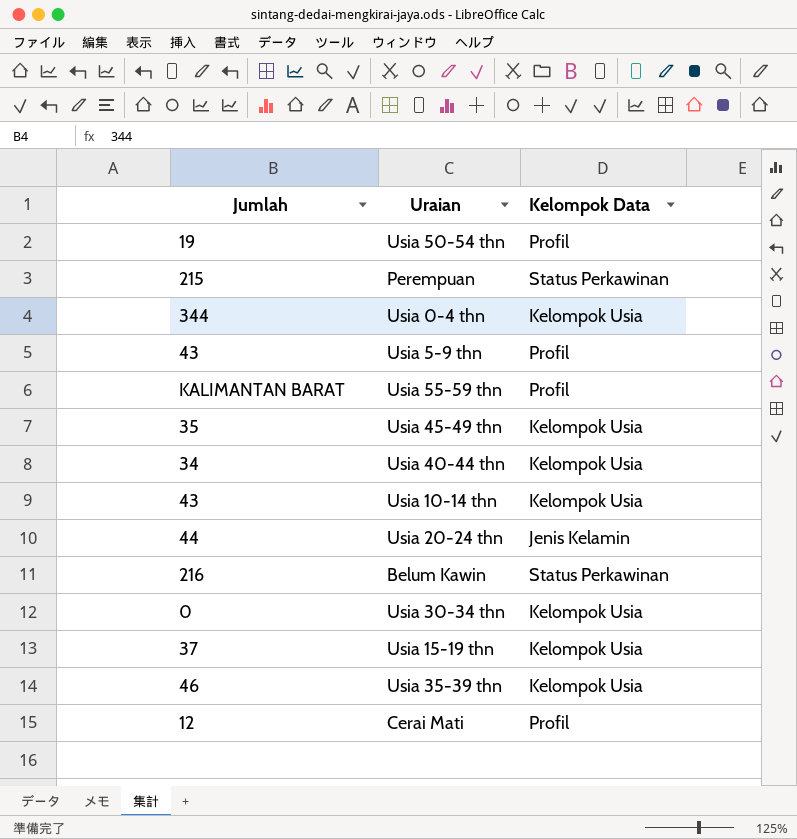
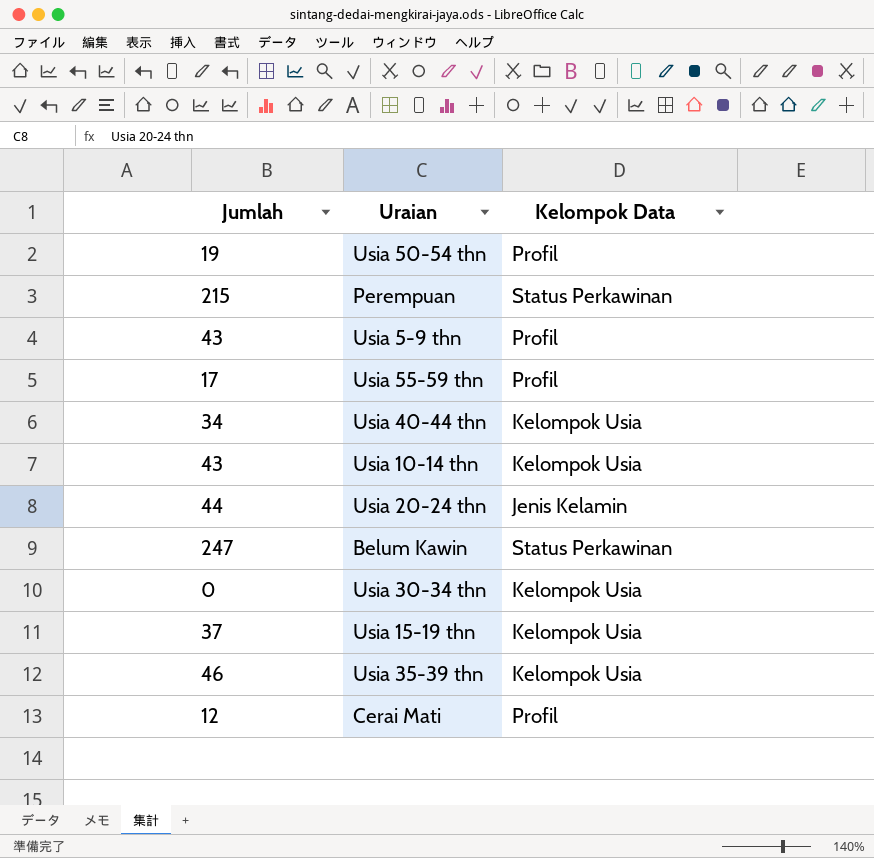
row Usia 0-4 thn: 344 | Kelompok Usia -> none
row Usia 45-49 thn: 35 | Kelompok Usia -> none
Usia 55-59 thn | Jumlah: KALIMANTAN BARAT -> 17
Belum Kawin | Jumlah: 216 -> 247

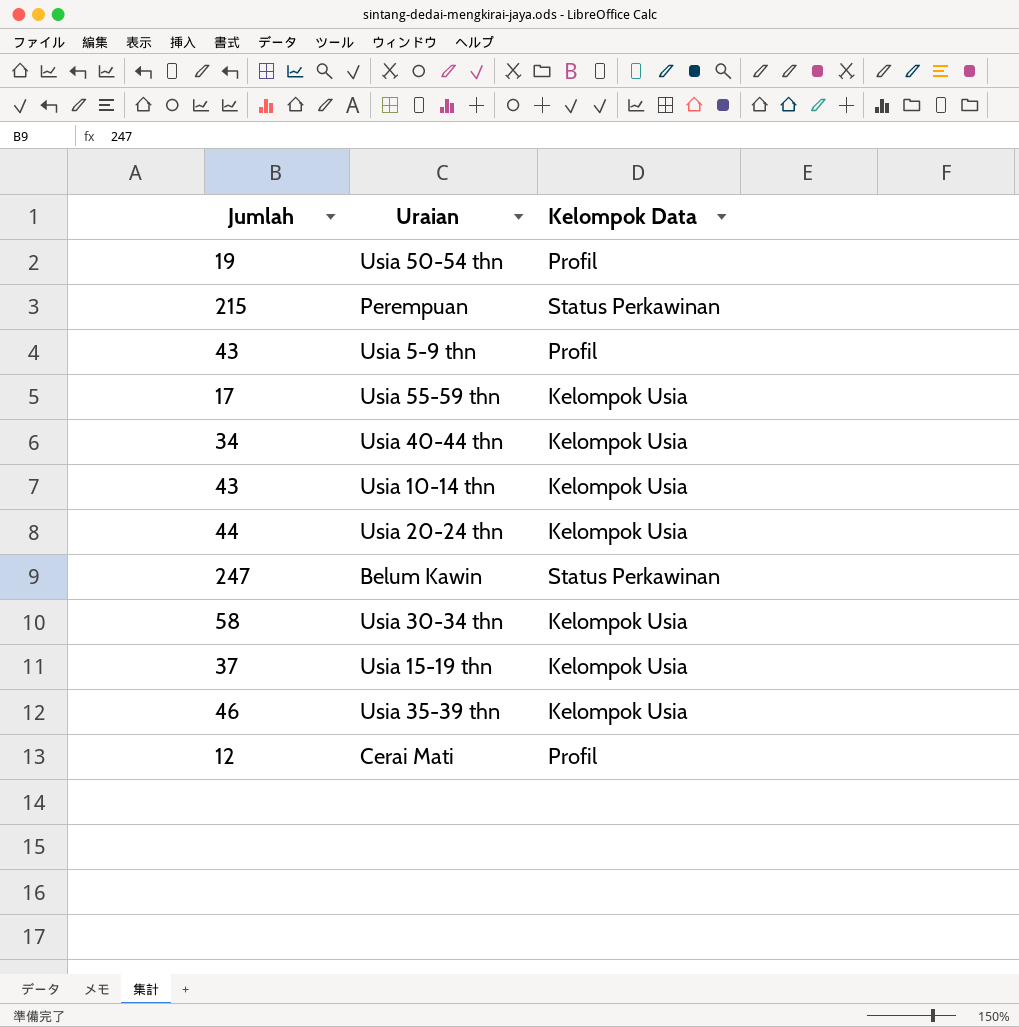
Usia 55-59 thn | Kelompok Data: Profil -> Kelompok Usia
Usia 20-24 thn | Kelompok Data: Jenis Kelamin -> Kelompok Usia
Usia 30-34 thn | Jumlah: 0 -> 58

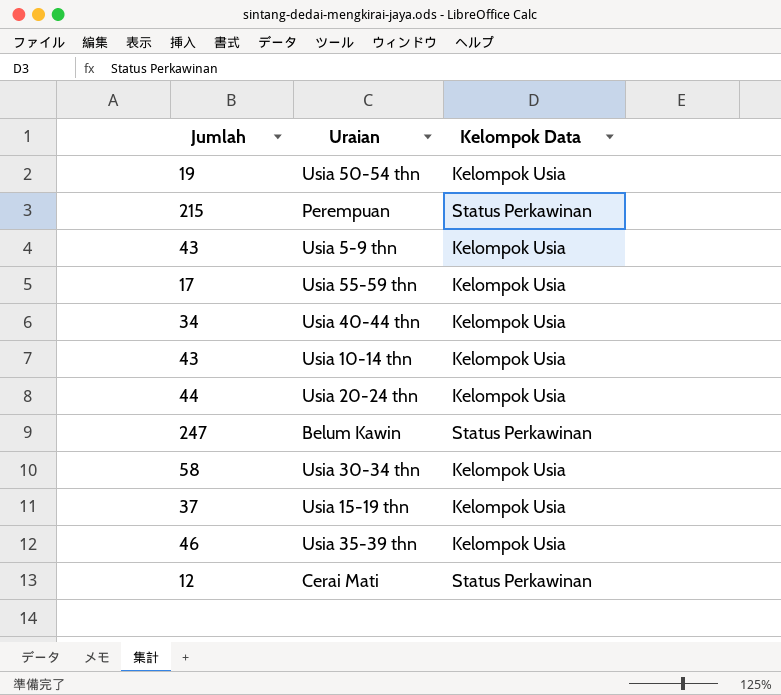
Usia 50-54 thn | Kelompok Data: Profil -> Kelompok Usia
Usia 5-9 thn | Kelompok Data: Profil -> Kelompok Usia
Cerai Mati | Kelompok Data: Profil -> Status Perkawinan

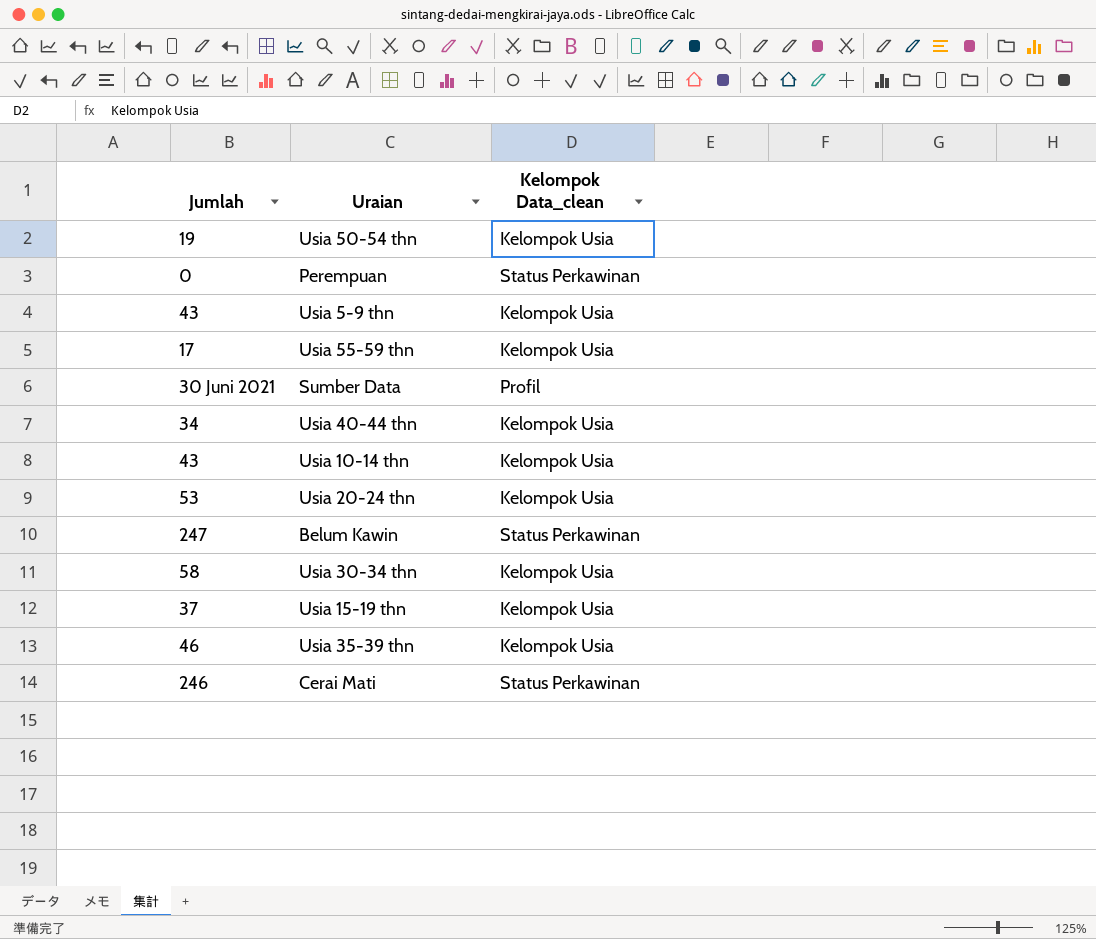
column name: Kelompok Data -> Kelompok Data_clean
Perempuan | Jumlah: 215 -> 0
row Sumber Data: none -> 30 Juni 2021 | Profil
Usia 20-24 thn | Jumlah: 44 -> 53
Cerai Mati | Jumlah: 12 -> 246

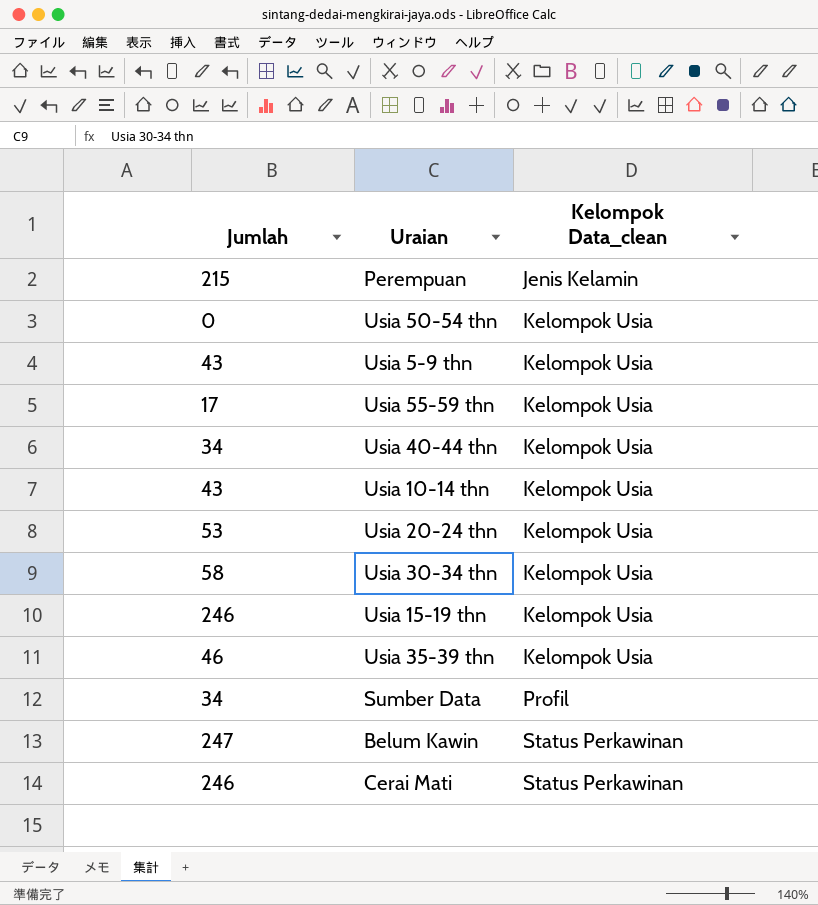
row order: none -> Kelompok Data_clean ascending
Perempuan | Jumlah: 0 -> 215
Perempuan | Kelompok Data_clean: Status Perkawinan -> Jenis Kelamin
Usia 50-54 thn | Jumlah: 19 -> 0
Usia 15-19 thn | Jumlah: 37 -> 246
Sumber Data | Jumlah: 30 Juni 2021 -> 34

